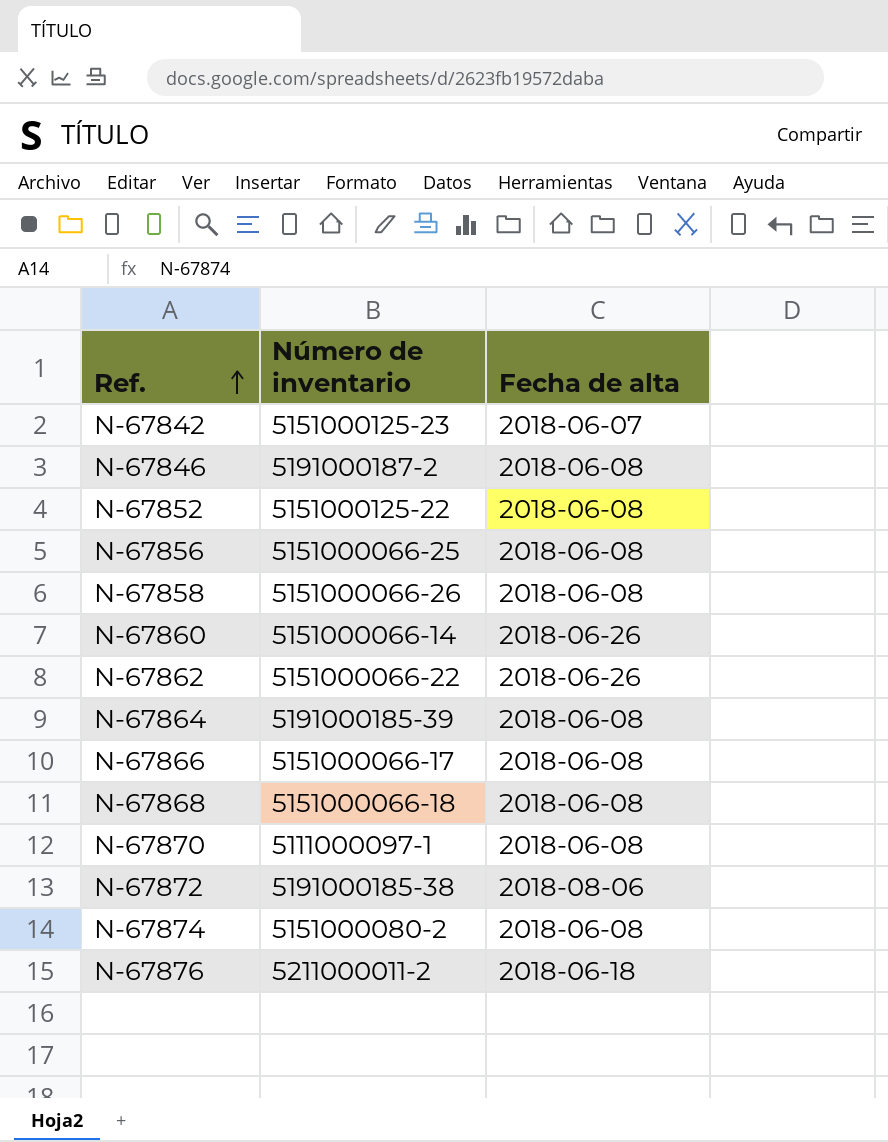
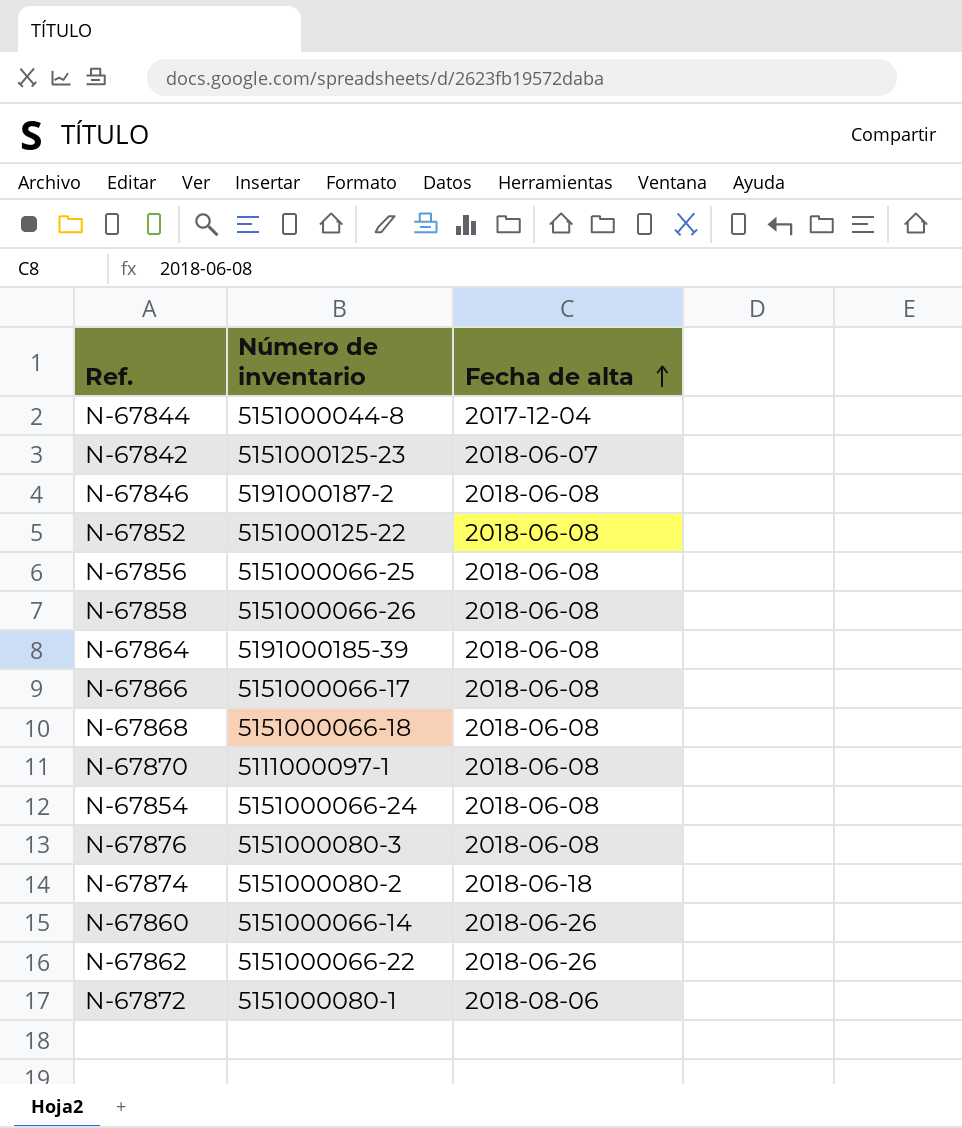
row order: Ref. ascending -> Fecha de alta ascending
row N-67844: none -> 5151000044-8 | 2017-12-04
row N-67854: none -> 5151000066-24 | 2018-06-08
N-67876 | Número de inventario: 5211000011-2 -> 5151000080-3
N-67876 | Fecha de alta: 2018-06-18 -> 2018-06-08
N-67874 | Fecha de alta: 2018-06-08 -> 2018-06-18
N-67872 | Número de inventario: 5191000185-38 -> 5151000080-1

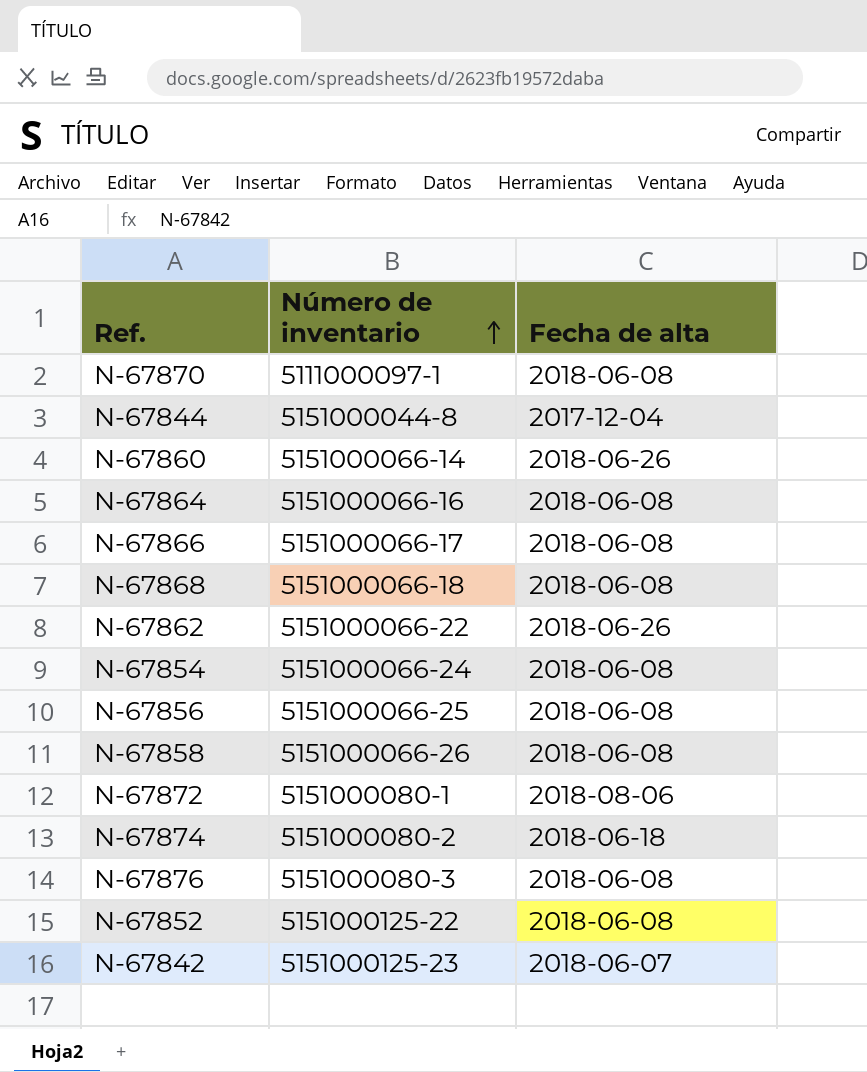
row order: Fecha de alta ascending -> Número de inventario ascending
row N-67846: 5191000187-2 | 2018-06-08 -> none
N-67864 | Número de inventario: 5191000185-39 -> 5151000066-16

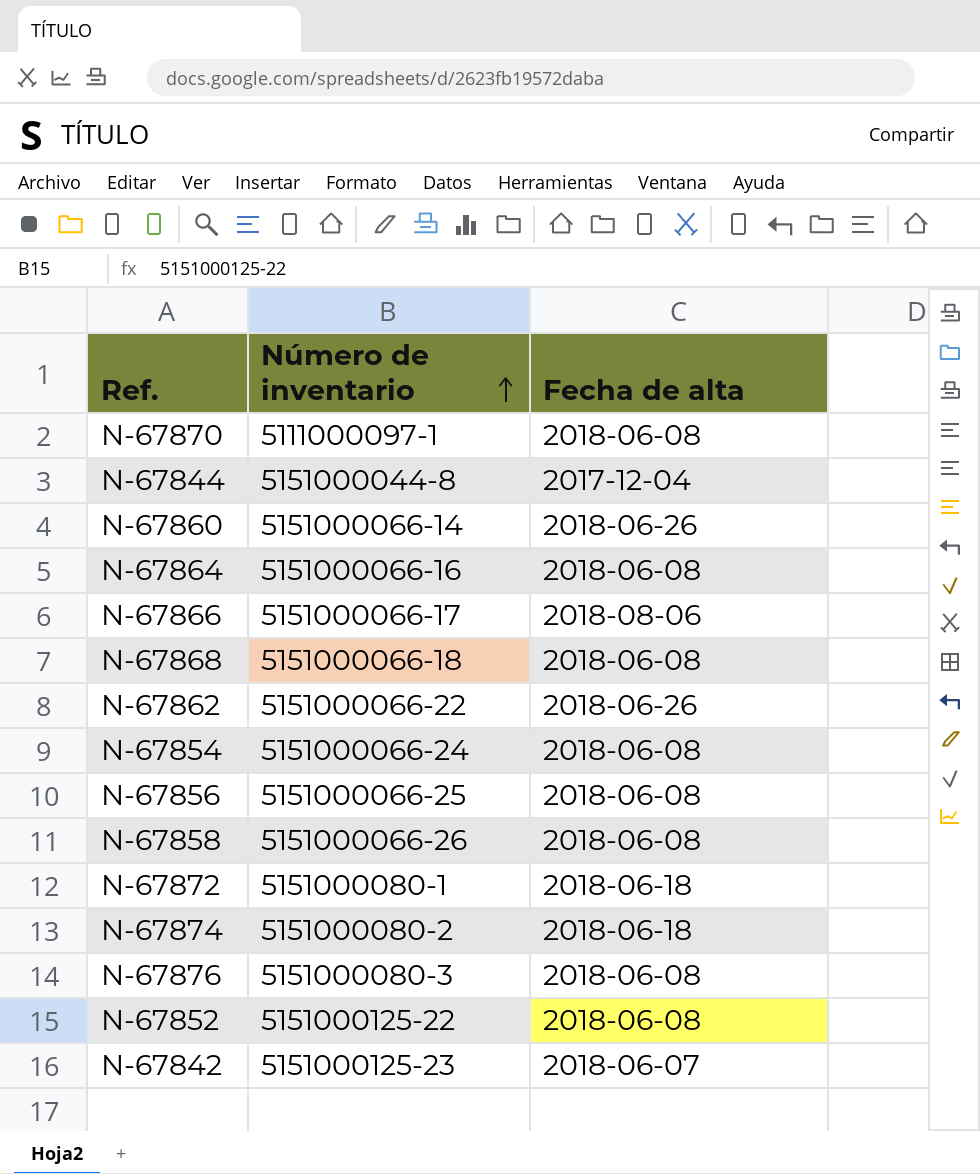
N-67866 | Fecha de alta: 2018-06-08 -> 2018-08-06
N-67872 | Fecha de alta: 2018-08-06 -> 2018-06-18

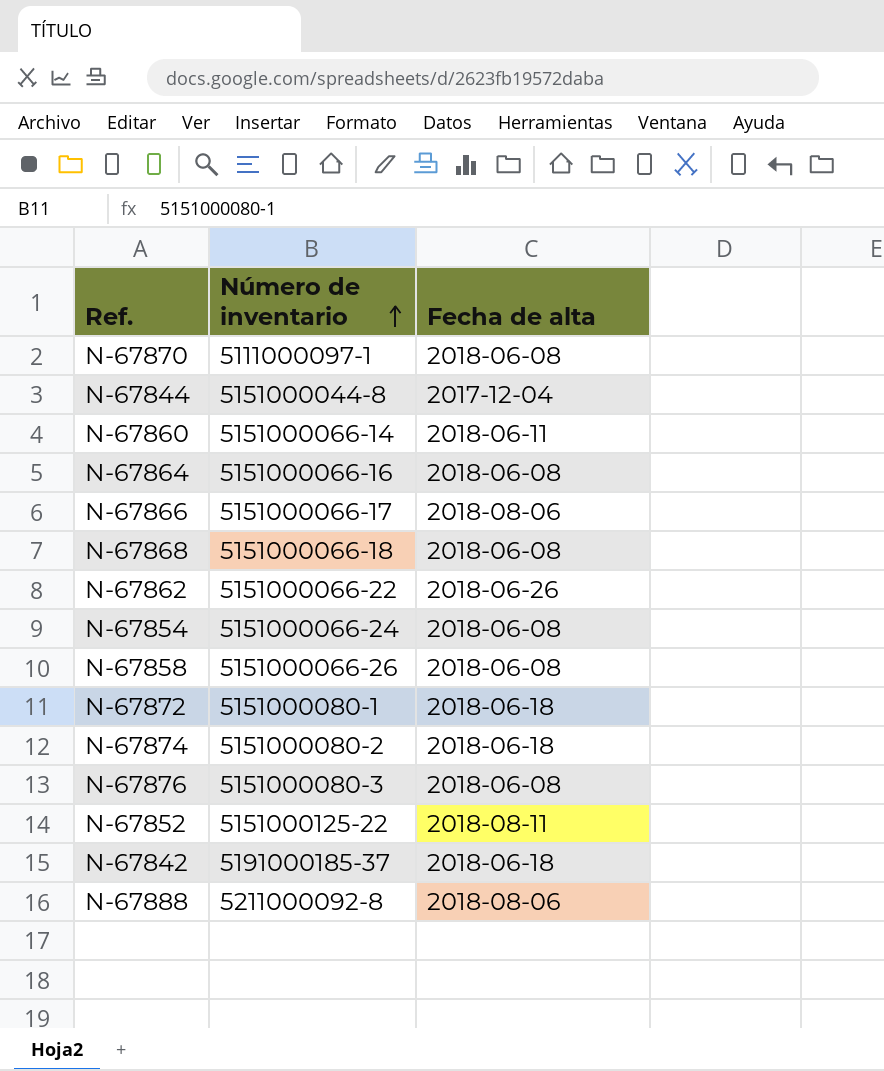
row N-67856: 5151000066-25 | 2018-06-08 -> none
N-67860 | Fecha de alta: 2018-06-26 -> 2018-06-11
N-67852 | Fecha de alta: 2018-06-08 -> 2018-08-11
N-67842 | Número de inventario: 5151000125-23 -> 5191000185-37
N-67842 | Fecha de alta: 2018-06-07 -> 2018-06-18
row N-67888: none -> 5211000092-8 | 2018-08-06

